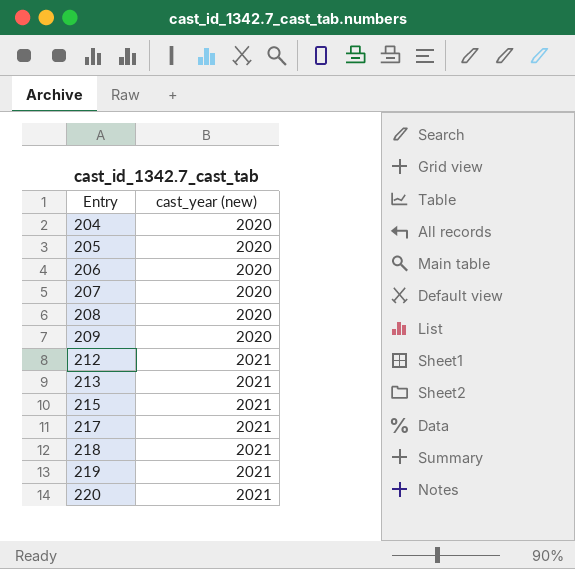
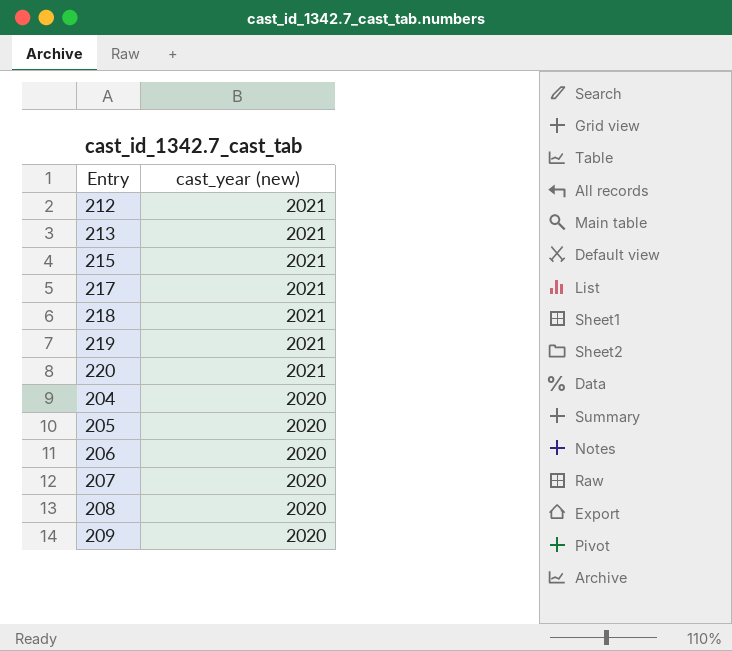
row order: Entry ascending -> cast_year (new) descending

